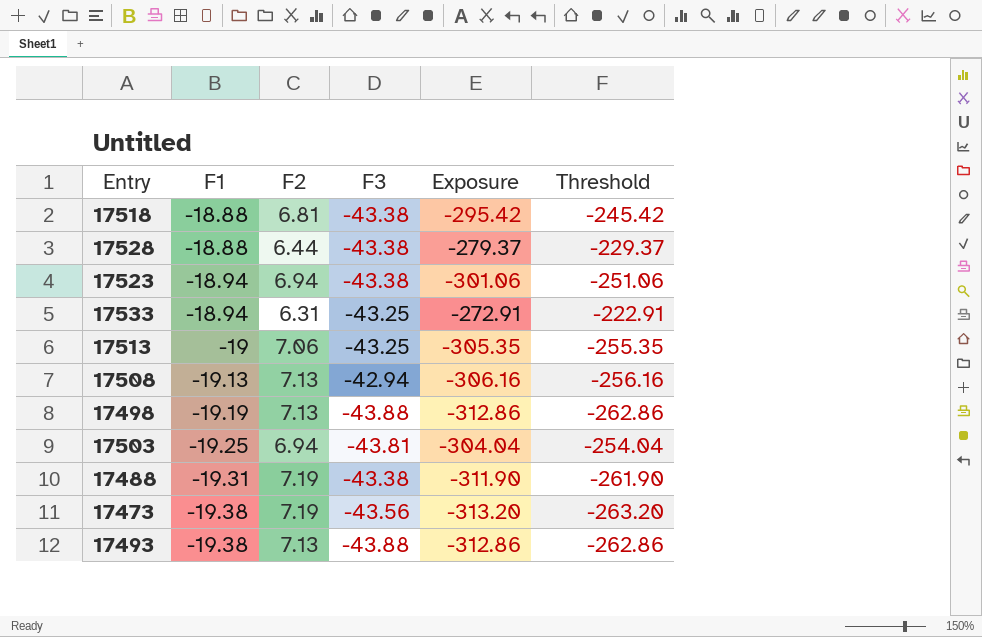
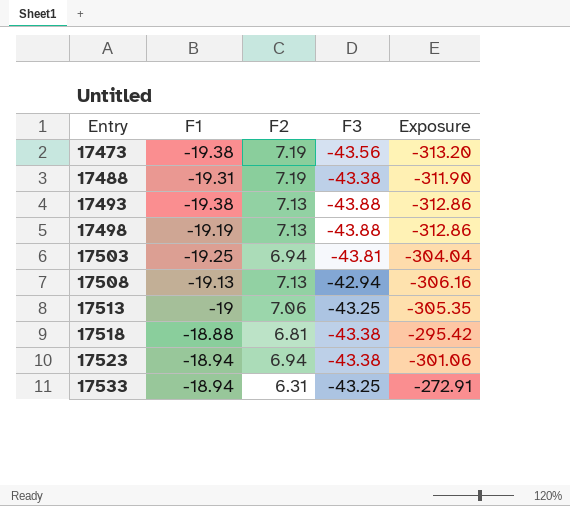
row order: F1 descending -> Entry ascending
column Threshold | formula: [Exposure] + 50 -> none
row 17528: -18.88 | 6.44 | -43.38 | -279.37 | -229.37 -> none

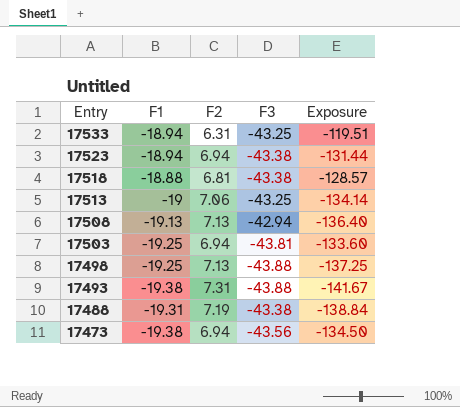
row order: Entry ascending -> Entry descending
column Exposure | formula: [F2] * [F3] -> [F1] * [F2]
17498 | F1: -19.19 -> -19.25
17493 | F2: 7.13 -> 7.31
17473 | F2: 7.19 -> 6.94

